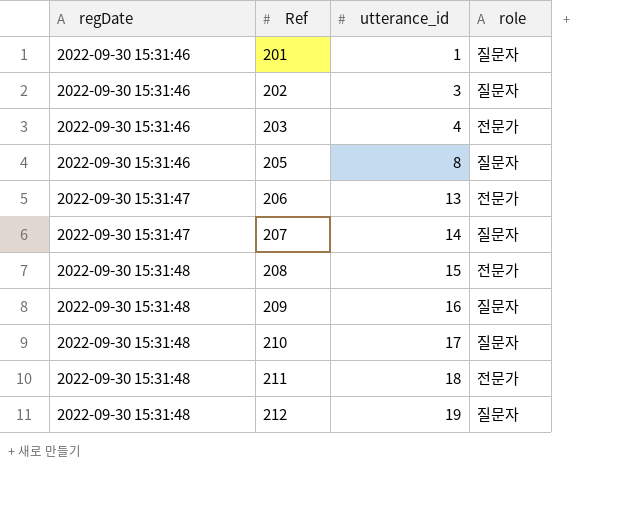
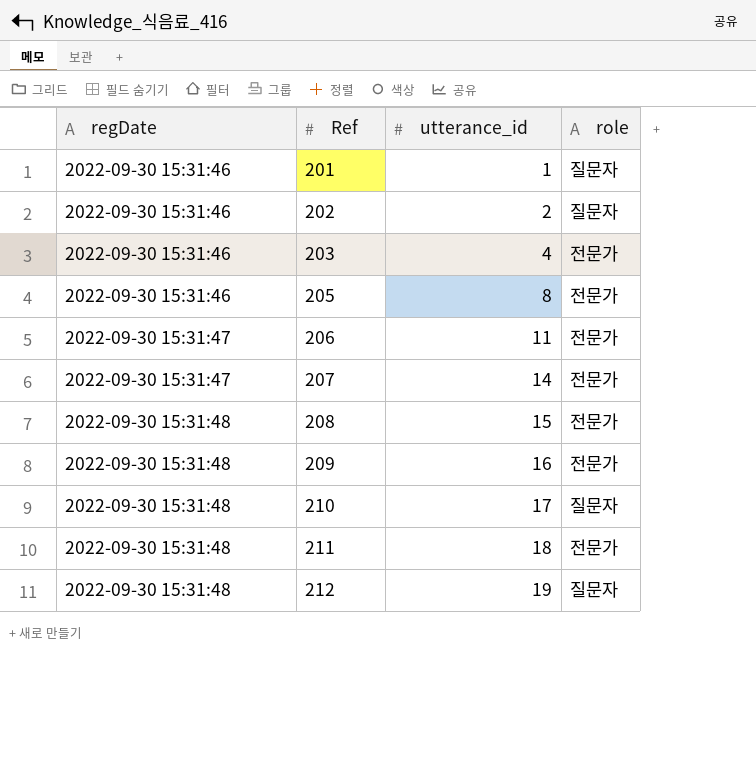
202 | utterance_id: 3 -> 2
205 | role: 질문자 -> 전문가
206 | utterance_id: 13 -> 11
207 | role: 질문자 -> 전문가
209 | role: 질문자 -> 전문가

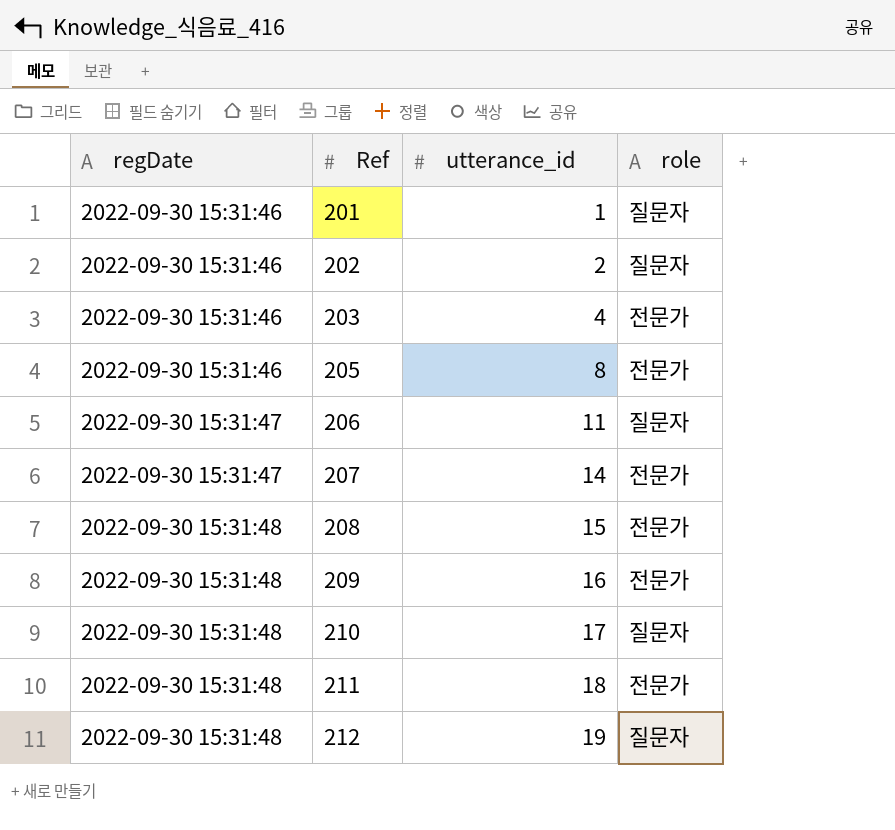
206 | role: 전문가 -> 질문자

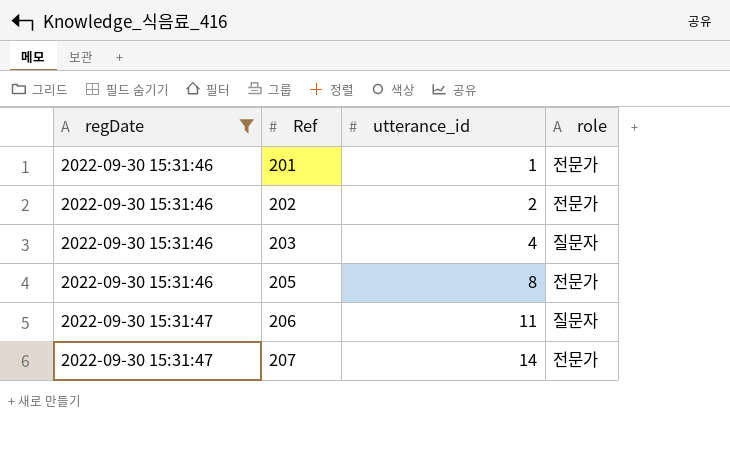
filter: none -> regDate != 2022-09-30 15:31:48
201 | role: 질문자 -> 전문가
202 | role: 질문자 -> 전문가
203 | role: 전문가 -> 질문자

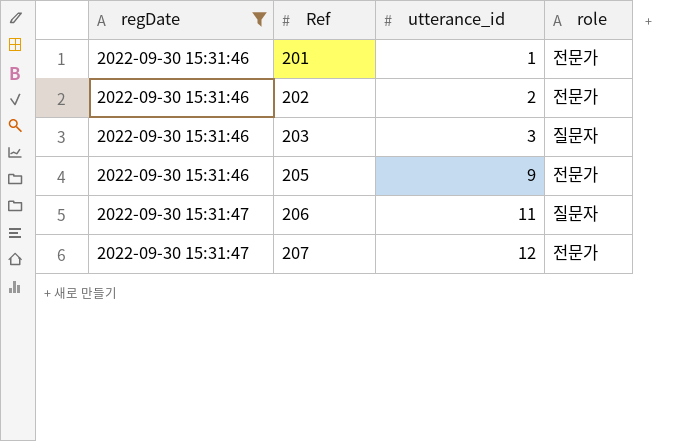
203 | utterance_id: 4 -> 3
205 | utterance_id: 8 -> 9
207 | utterance_id: 14 -> 12

